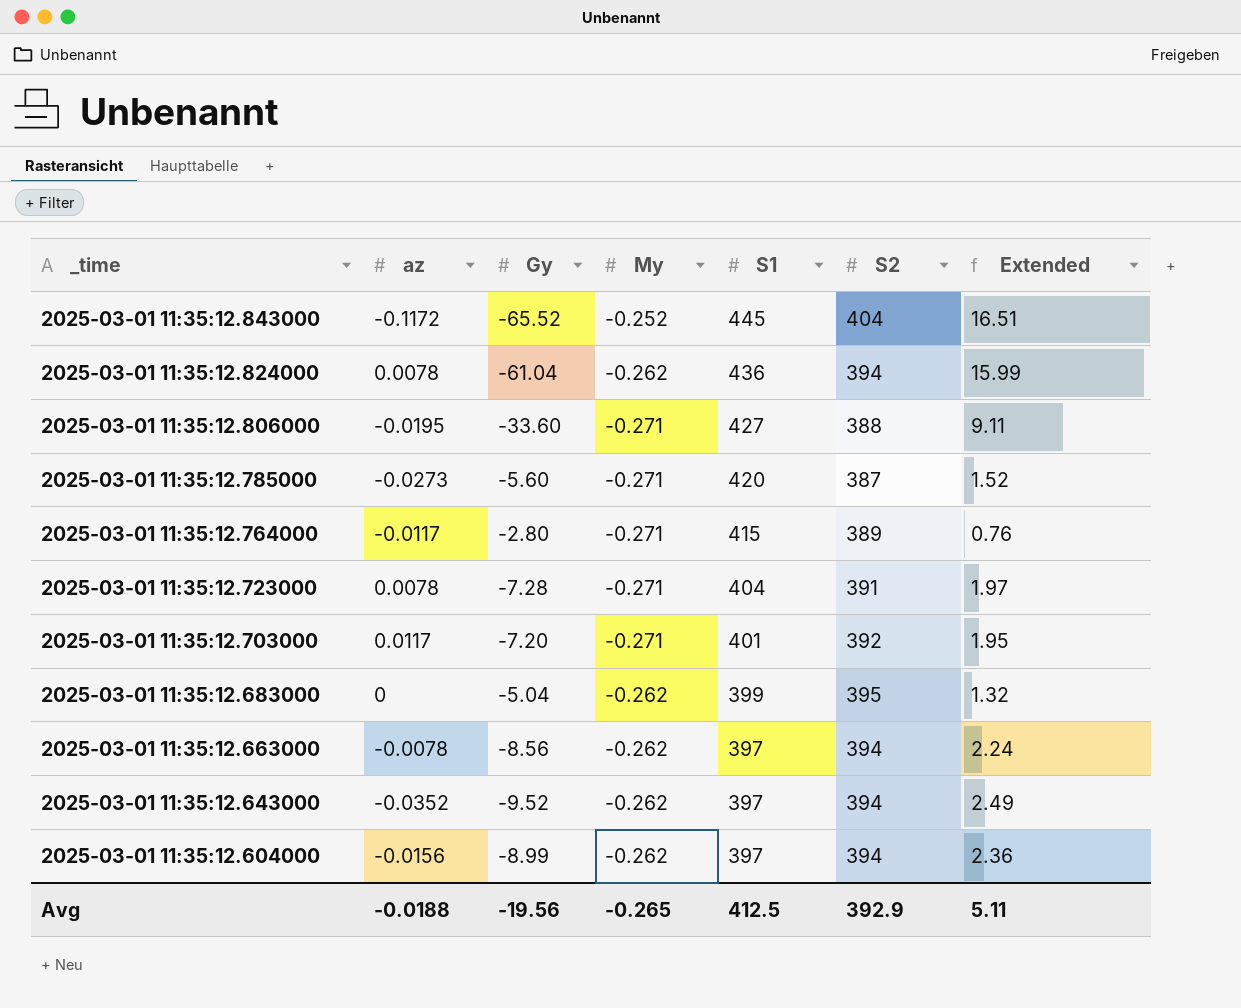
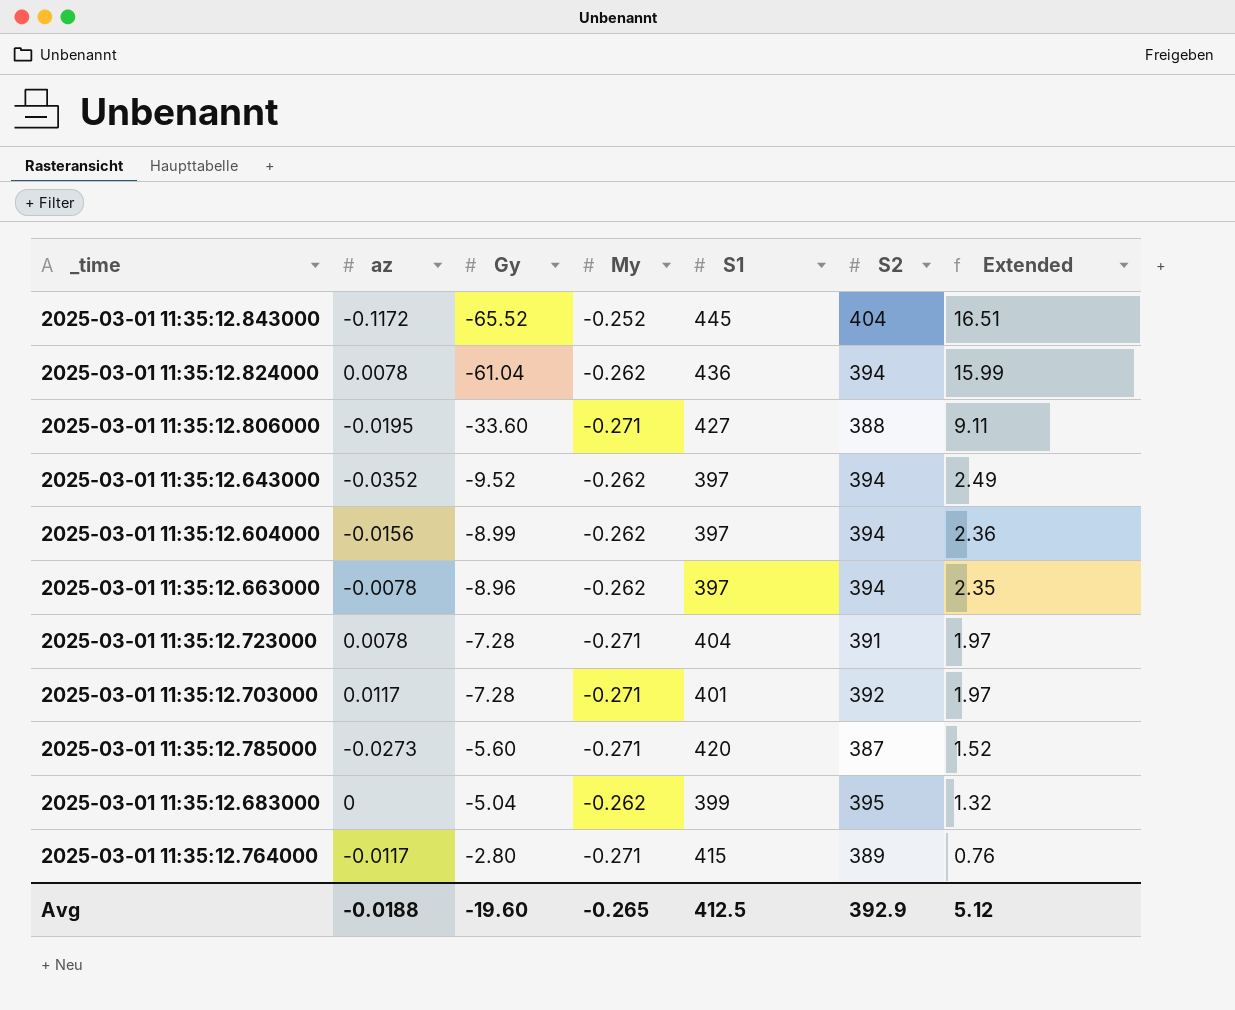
row order: _time descending -> Gy ascending
2025-03-01 11:35:12.663000 | Gy: -8.56 -> -8.96
2025-03-01 11:35:12.663000 | Extended: 2.24 -> 2.35
2025-03-01 11:35:12.703000 | Gy: -7.20 -> -7.28
2025-03-01 11:35:12.703000 | Extended: 1.95 -> 1.97
Avg | Gy: -19.56 -> -19.60
Avg | Extended: 5.11 -> 5.12

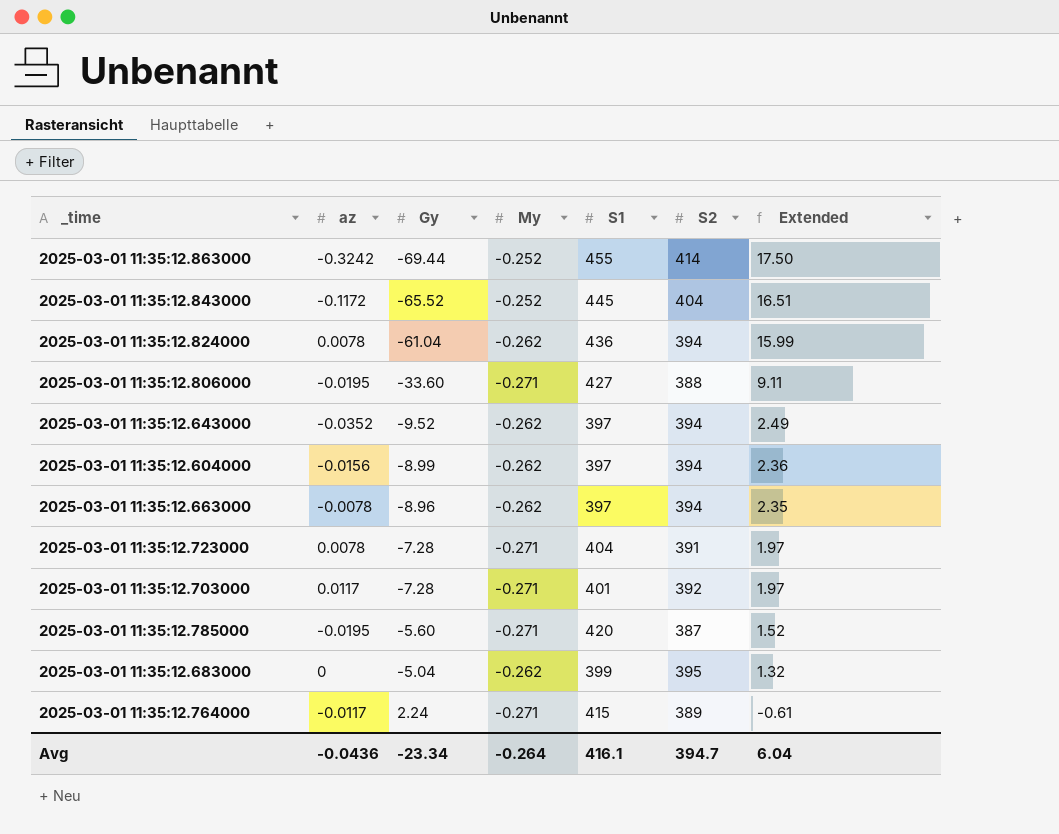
row 2025-03-01 11:35:12.863000: none -> -0.3242 | -69.44 | -0.252 | 455 | 414 | 17.50
2025-03-01 11:35:12.785000 | az: -0.0273 -> -0.0195
2025-03-01 11:35:12.764000 | Gy: -2.80 -> 2.24
2025-03-01 11:35:12.764000 | Extended: 0.76 -> -0.61
Avg | az: -0.0188 -> -0.0436
Avg | Gy: -19.60 -> -23.34
Avg | My: -0.265 -> -0.264
Avg | S1: 412.5 -> 416.1
Avg | S2: 392.9 -> 394.7
Avg | Extended: 5.12 -> 6.04

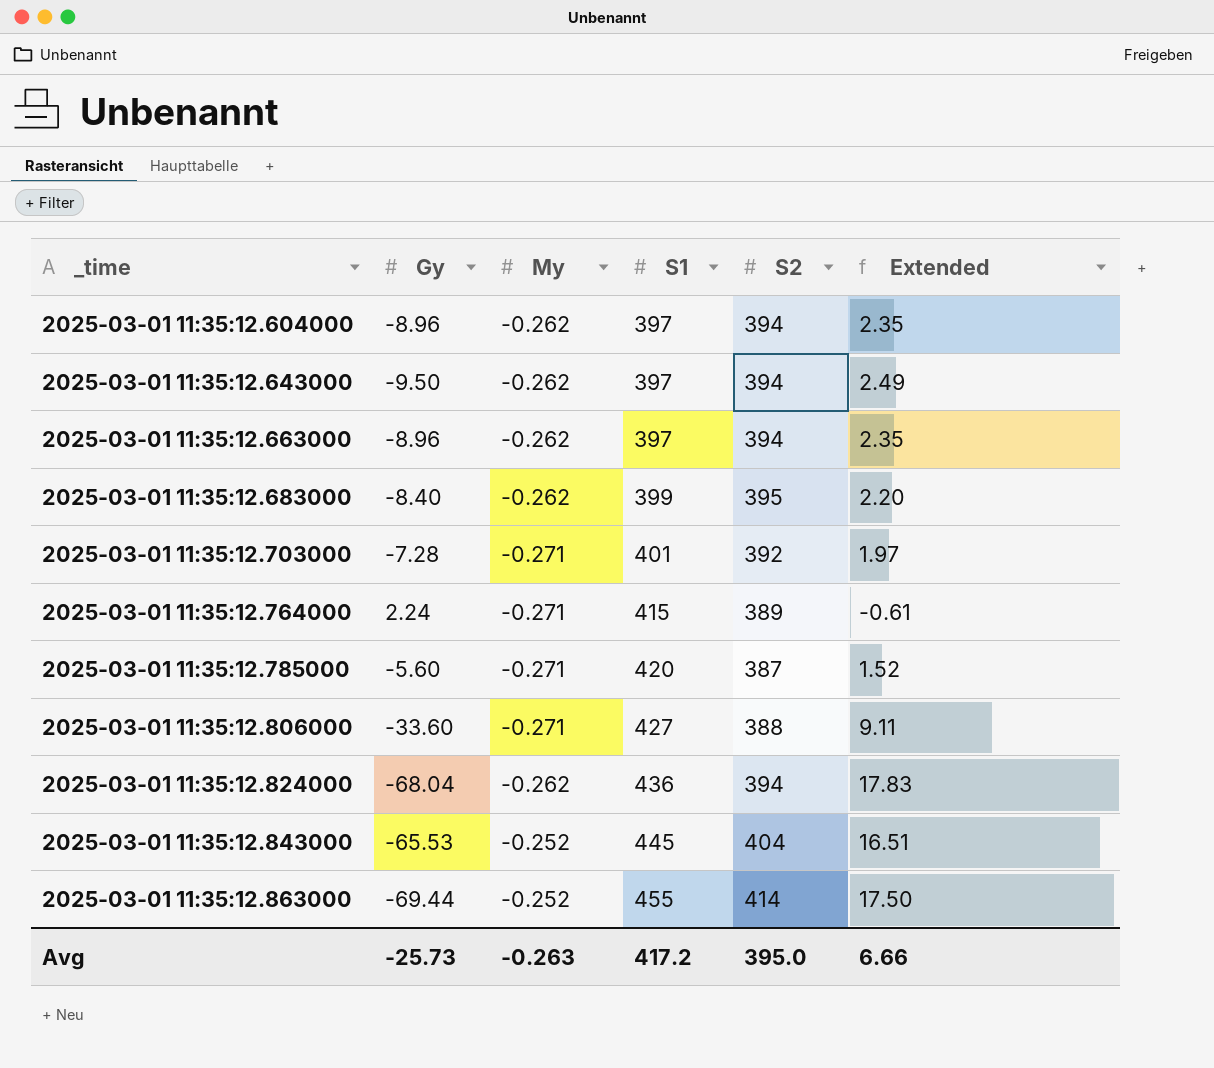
row order: Gy ascending -> _time ascending
column az | position: 2 -> none
row 2025-03-01 11:35:12.723000: 0.0078 | -7.28 | -0.271 | 404 | 391 | 1.97 -> none
2025-03-01 11:35:12.604000 | Gy: -8.99 -> -8.96
2025-03-01 11:35:12.604000 | Extended: 2.36 -> 2.35
2025-03-01 11:35:12.643000 | Gy: -9.52 -> -9.50
2025-03-01 11:35:12.683000 | Gy: -5.04 -> -8.40
2025-03-01 11:35:12.683000 | Extended: 1.32 -> 2.20
2025-03-01 11:35:12.824000 | Gy: -61.04 -> -68.04
2025-03-01 11:35:12.824000 | Extended: 15.99 -> 17.83
2025-03-01 11:35:12.843000 | Gy: -65.52 -> -65.53
Avg | Gy: -23.34 -> -25.73
Avg | My: -0.264 -> -0.263
Avg | S1: 416.1 -> 417.2
Avg | S2: 394.7 -> 395.0
Avg | Extended: 6.04 -> 6.66

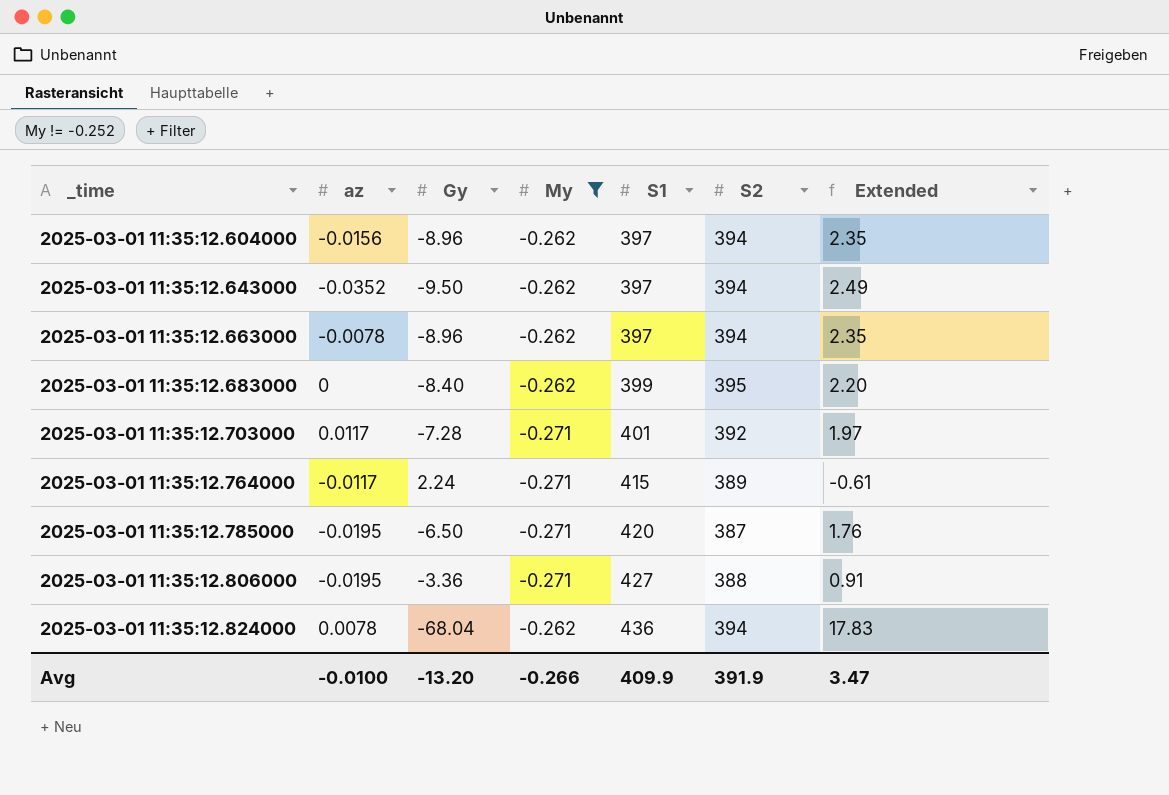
filter: none -> My != -0.252
column az | position: none -> 2
2025-03-01 11:35:12.785000 | Gy: -5.60 -> -6.50
2025-03-01 11:35:12.785000 | Extended: 1.52 -> 1.76
2025-03-01 11:35:12.806000 | Gy: -33.60 -> -3.36
2025-03-01 11:35:12.806000 | Extended: 9.11 -> 0.91
Avg | Gy: -25.73 -> -13.20
Avg | My: -0.263 -> -0.266
Avg | S1: 417.2 -> 409.9
Avg | S2: 395.0 -> 391.9
Avg | Extended: 6.66 -> 3.47

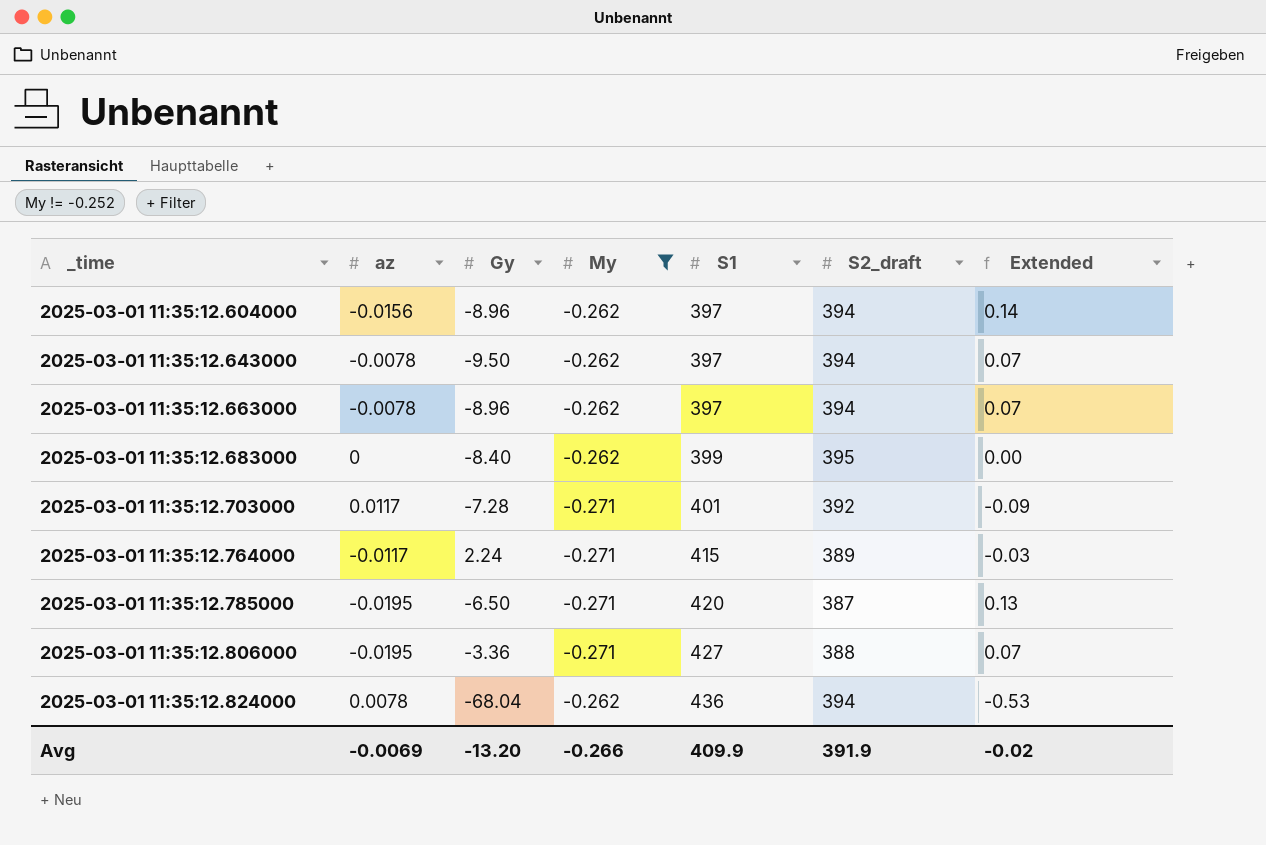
column name: S2 -> S2_draft
column Extended | formula: [Gy] * [My] -> [az] * [Gy]
2025-03-01 11:35:12.643000 | az: -0.0352 -> -0.0078
Avg | az: -0.0100 -> -0.0069
Avg | Extended: 3.47 -> -0.02

